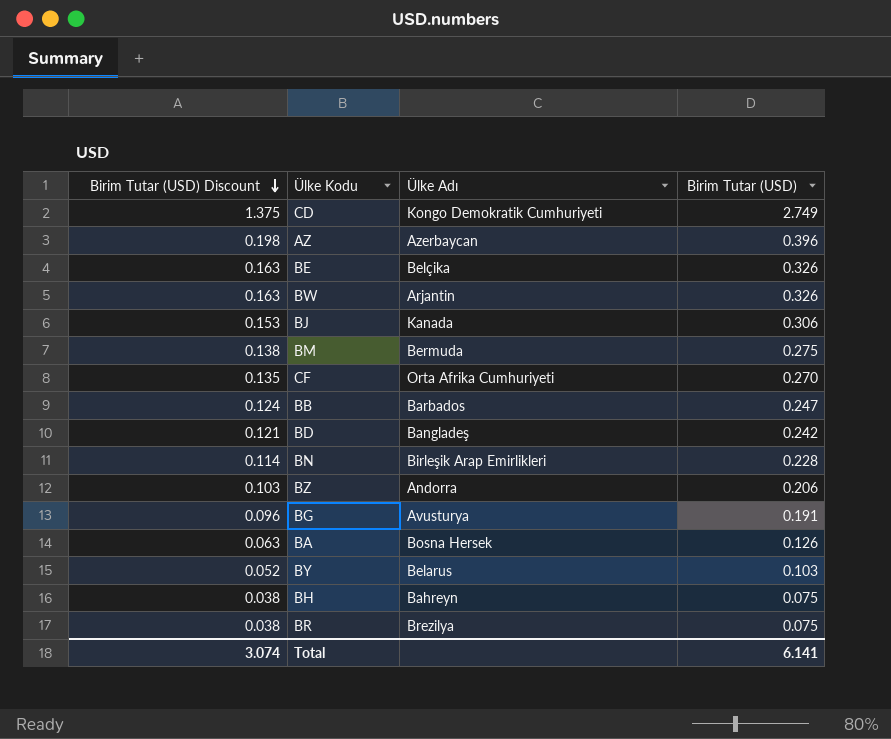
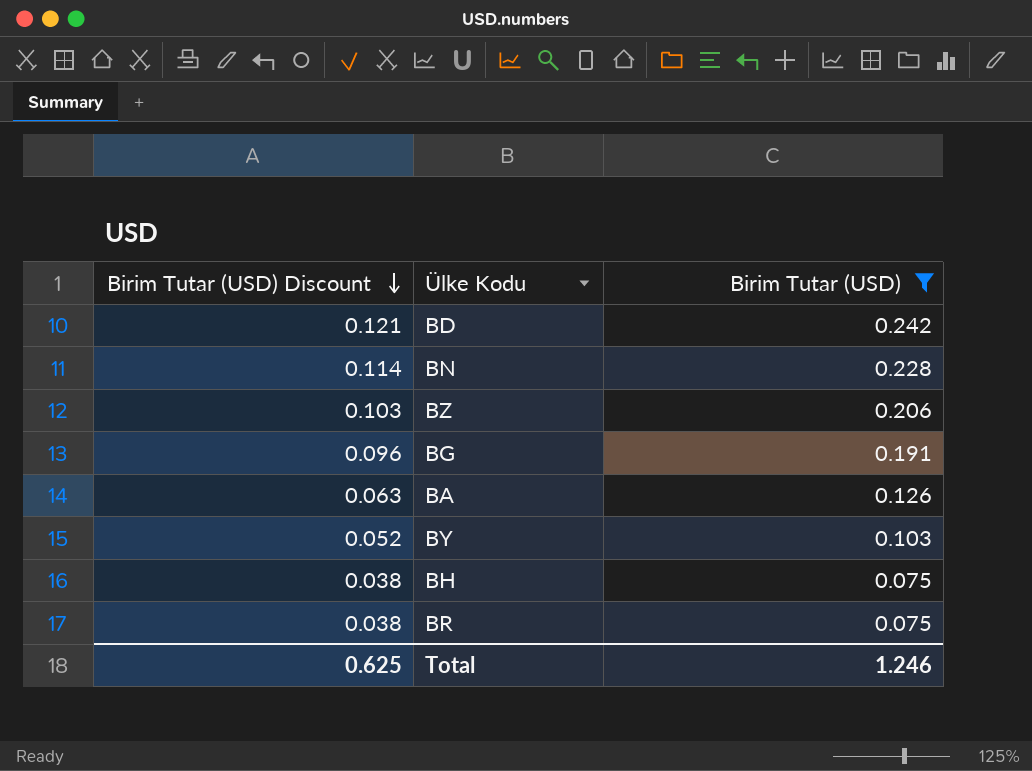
filter: none -> Birim Tutar (USD) <= 0.242
column Ülke Adı | position: 3 -> none
Total | Birim Tutar (USD) Discount: 3.074 -> 0.625
Total | Birim Tutar (USD): 6.141 -> 1.246

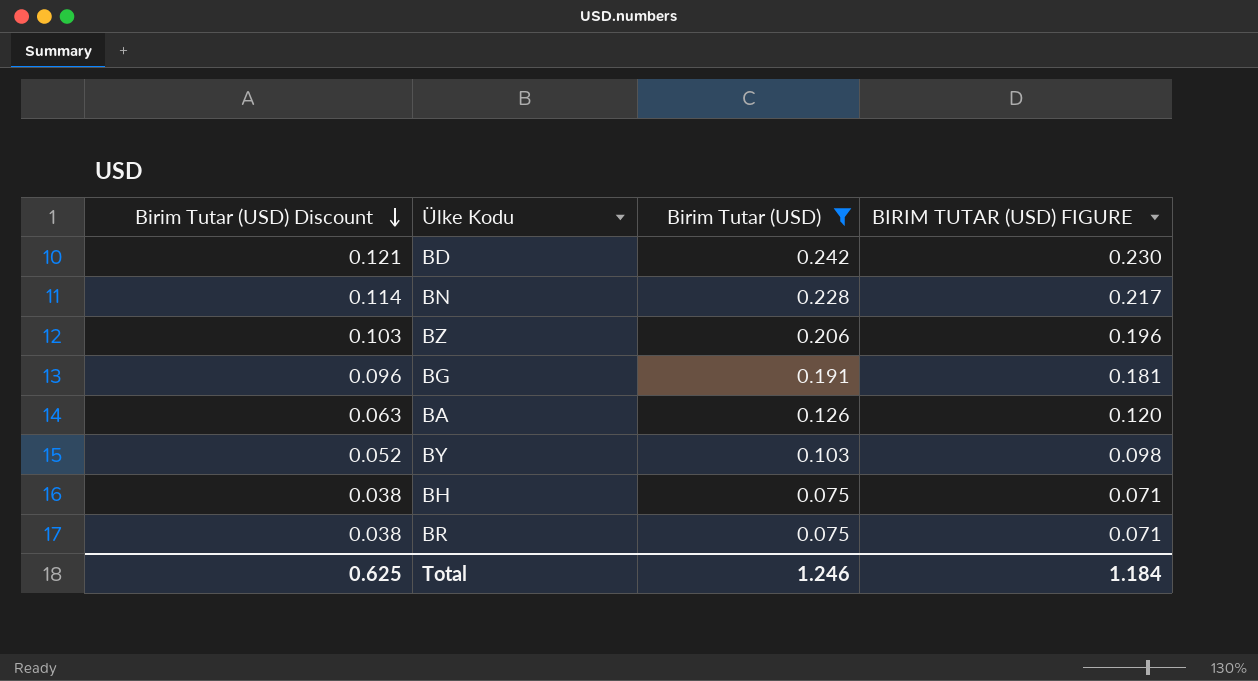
column BIRIM TUTAR (USD) FIGURE | formula: none -> [Birim Tutar (USD)] * 0.95

